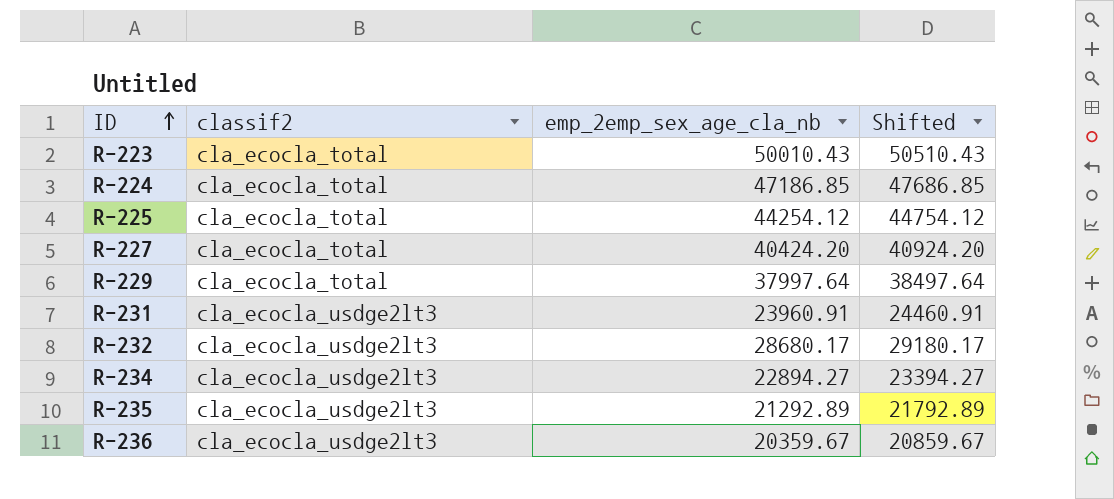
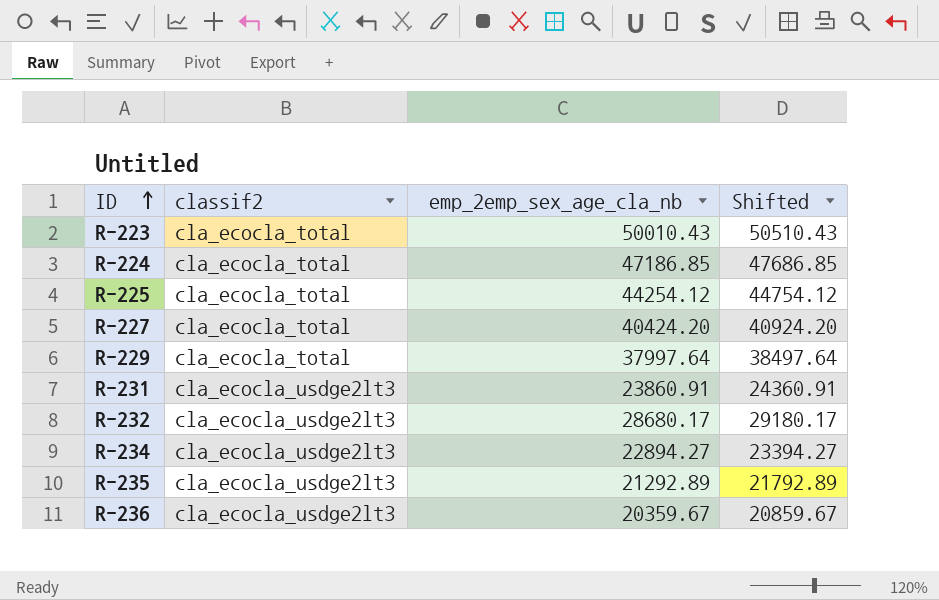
R-231 | emp_2emp_sex_age_cla_nb: 23960.91 -> 23860.91
R-231 | Shifted: 24460.91 -> 24360.91

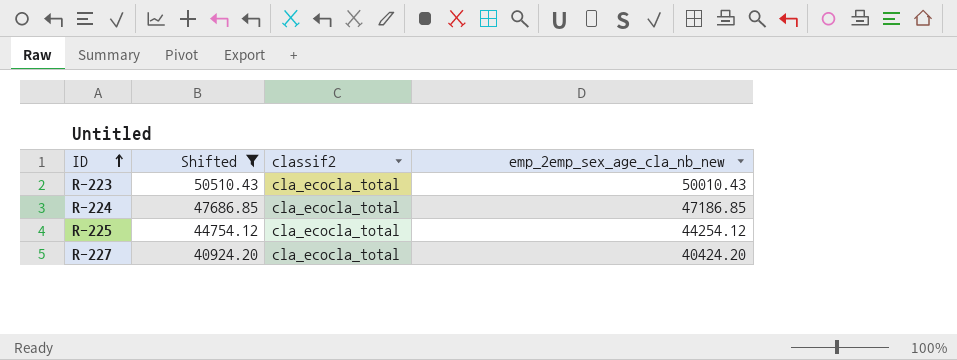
filter: none -> Shifted >= 40924.20
column Shifted | position: 4 -> 2
column name: emp_2emp_sex_age_cla_nb -> emp_2emp_sex_age_cla_nb_new

